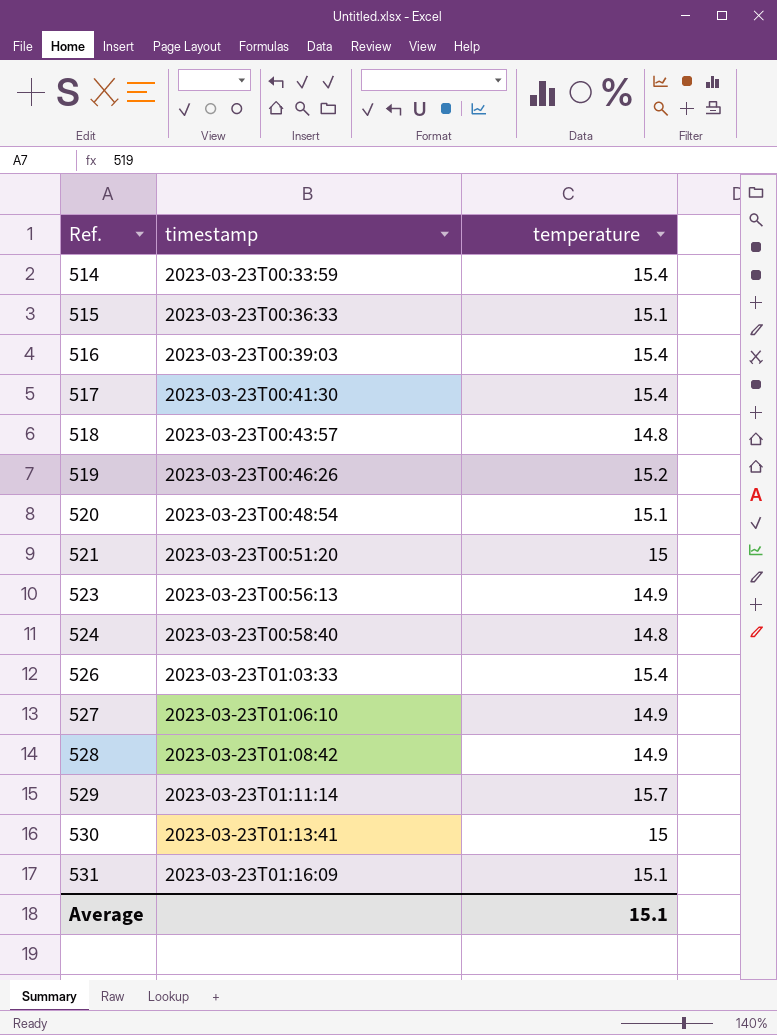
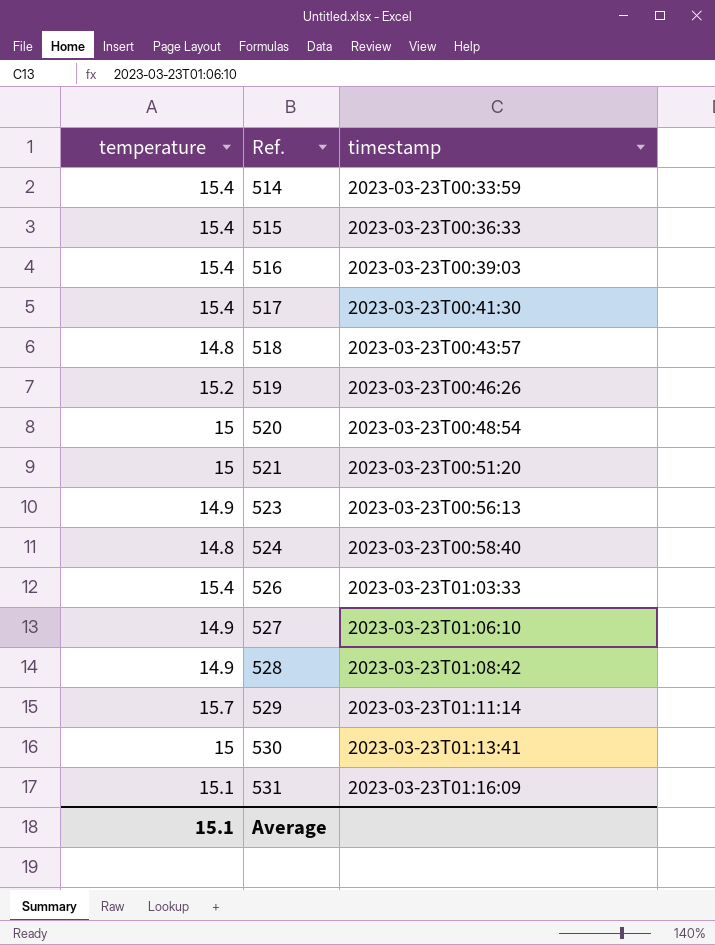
column temperature | position: 3 -> 1
515 | temperature: 15.1 -> 15.4
520 | temperature: 15.1 -> 15

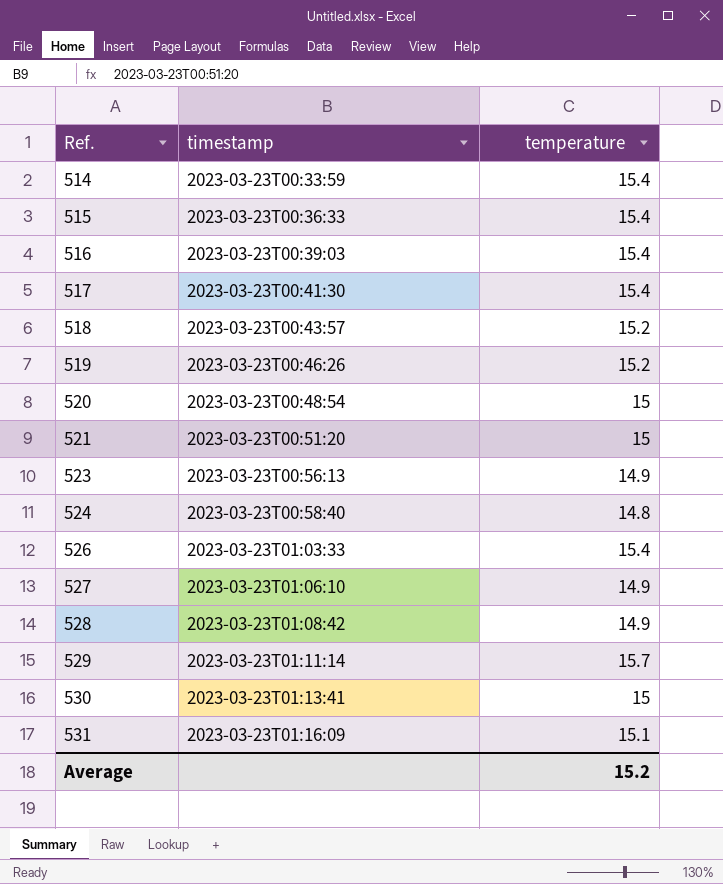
column temperature | position: 1 -> 3
518 | temperature: 14.8 -> 15.2
Average | temperature: 15.1 -> 15.2

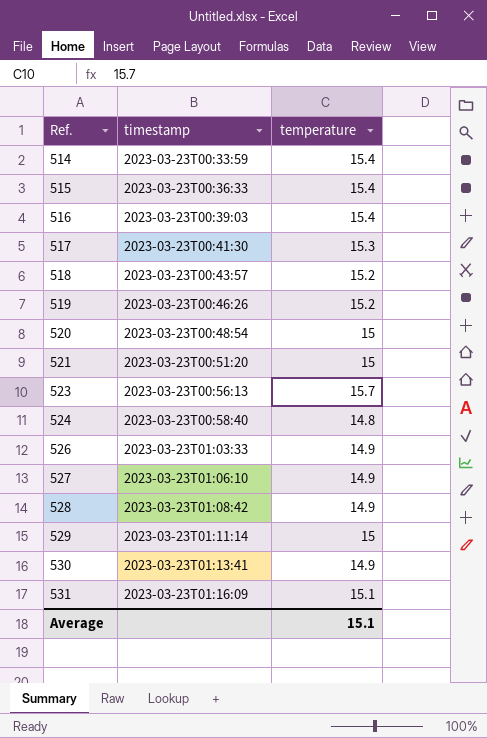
517 | temperature: 15.4 -> 15.3
523 | temperature: 14.9 -> 15.7
526 | temperature: 15.4 -> 14.9
529 | temperature: 15.7 -> 15
530 | temperature: 15 -> 14.9
Average | temperature: 15.2 -> 15.1

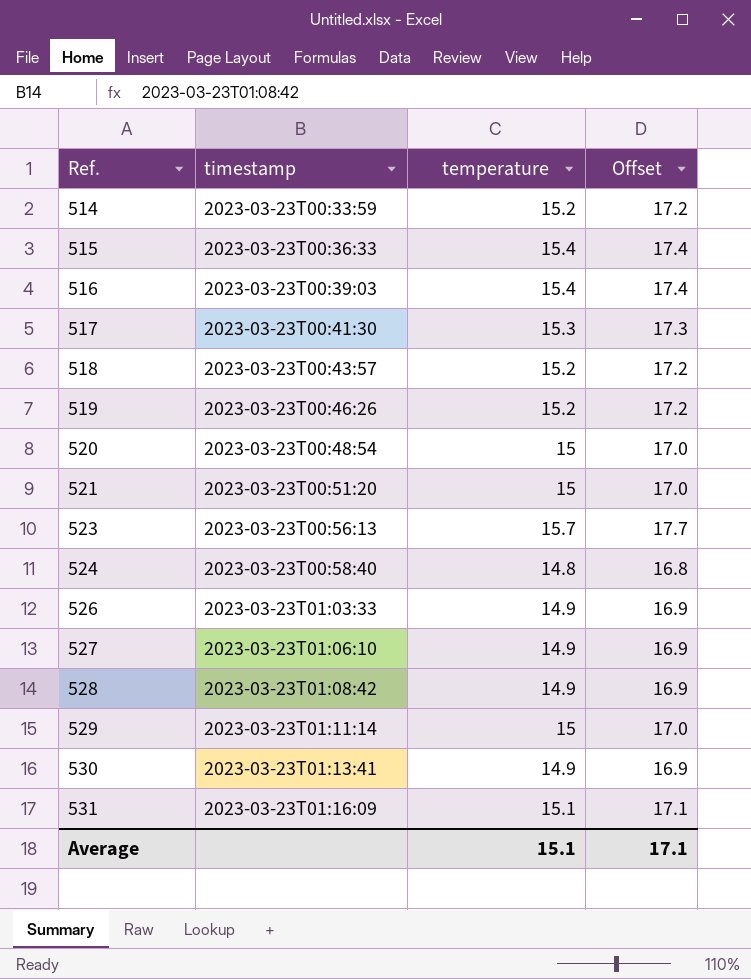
column Offset | formula: none -> [temperature] + 2
514 | temperature: 15.4 -> 15.2

